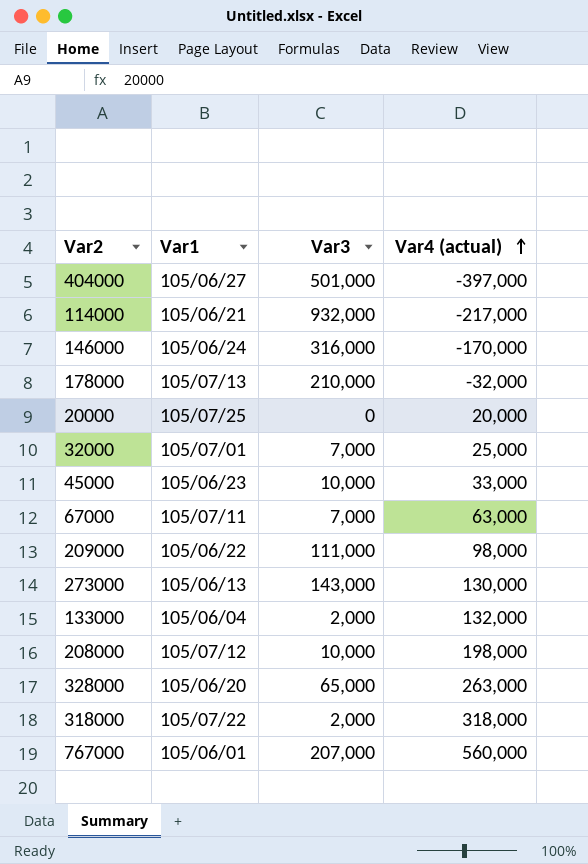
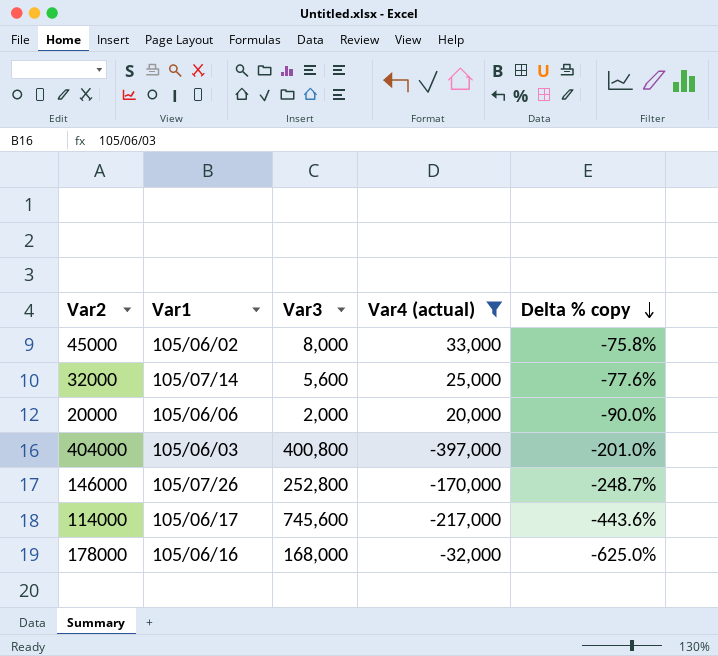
filter: none -> Var4 (actual) <= 33,000
row order: Var4 (actual) ascending -> Delta % copy descending
column Delta % copy | formula: none -> ([Var3] - [Var4 (actual)]) / [Var4 (actual)]
45000 | Var1: 105/06/23 -> 105/06/02
45000 | Var3: 10,000 -> 8,000
32000 | Var1: 105/07/01 -> 105/07/14
32000 | Var3: 7,000 -> 5,600
20000 | Var1: 105/07/25 -> 105/06/06
20000 | Var3: 0 -> 2,000
404000 | Var1: 105/06/27 -> 105/06/03
404000 | Var3: 501,000 -> 400,800
146000 | Var1: 105/06/24 -> 105/07/26
146000 | Var3: 316,000 -> 252,800
114000 | Var1: 105/06/21 -> 105/06/17
114000 | Var3: 932,000 -> 745,600
178000 | Var1: 105/07/13 -> 105/06/16
178000 | Var3: 210,000 -> 168,000

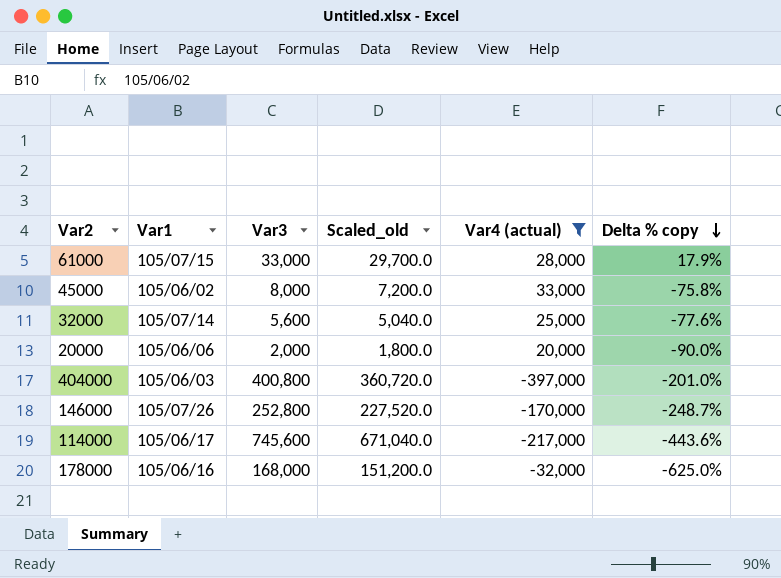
column Scaled_old | formula: none -> [Var3] * 0.9
row 61000: none -> 105/07/15 | 33,000 | 29,700.0 | 28,000 | 17.9%

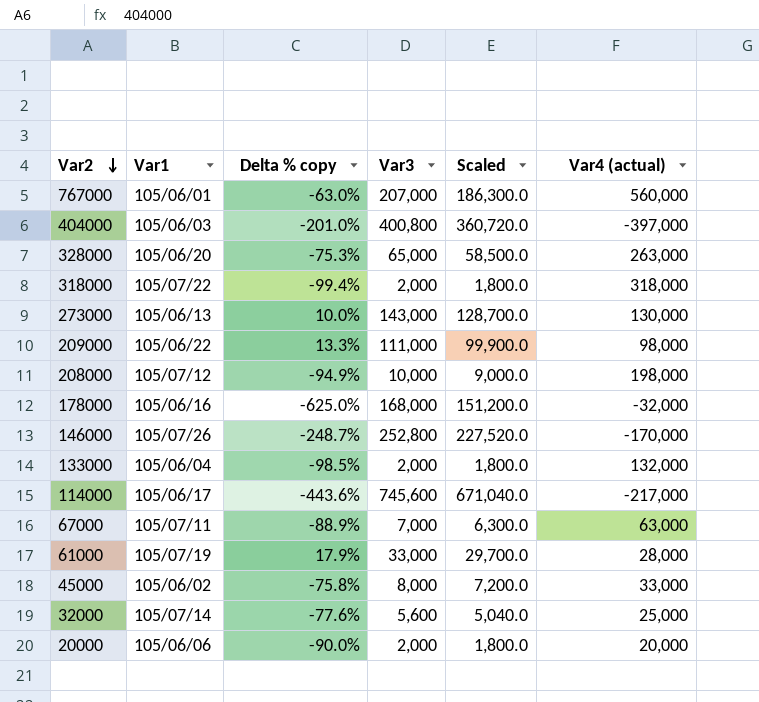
filter: Var4 (actual) <= 33,000 -> none
row order: Delta % copy descending -> Var2 descending
column Delta % copy | position: 6 -> 3
column name: Scaled_old -> Scaled
61000 | Var1: 105/07/15 -> 105/07/19

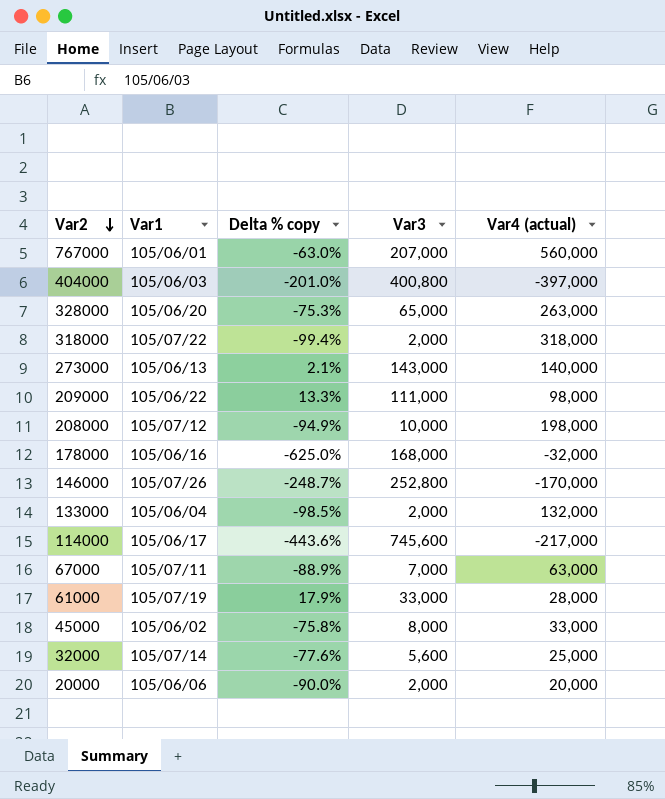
column Scaled | formula: [Var3] * 0.9 -> none
273000 | Delta % copy: 10.0% -> 2.1%
273000 | Var4 (actual): 130,000 -> 140,000

